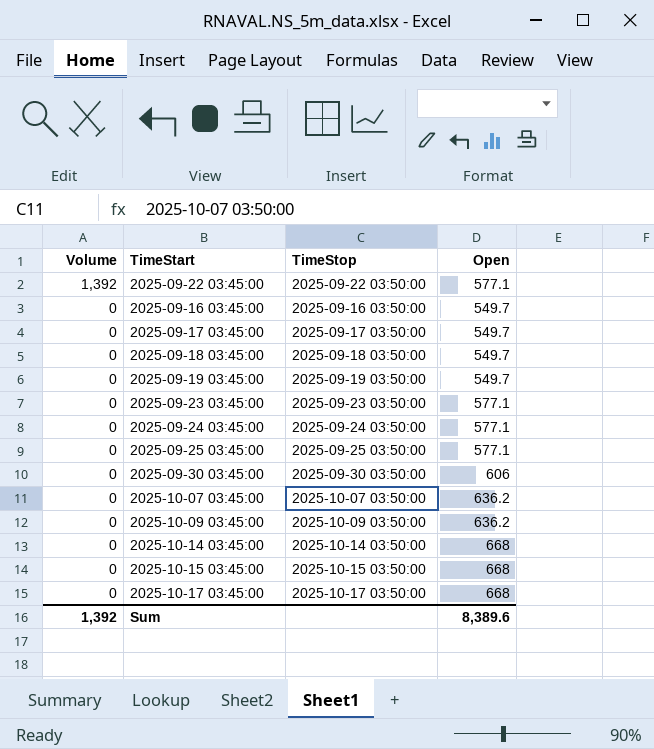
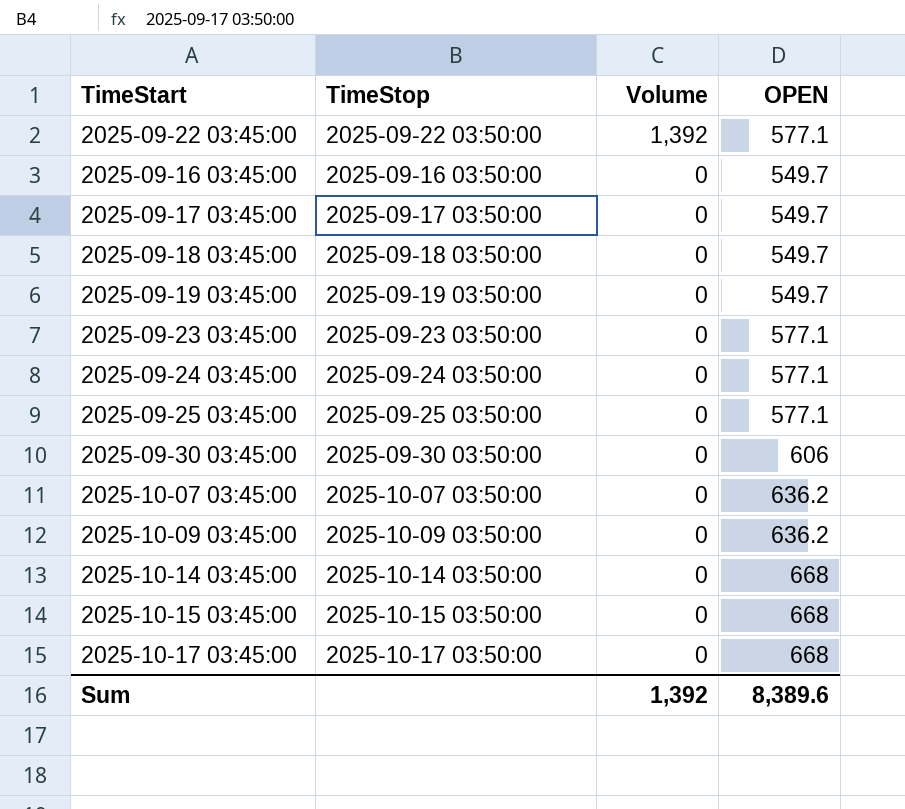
column Volume | position: 1 -> 3
column name: Open -> OPEN

